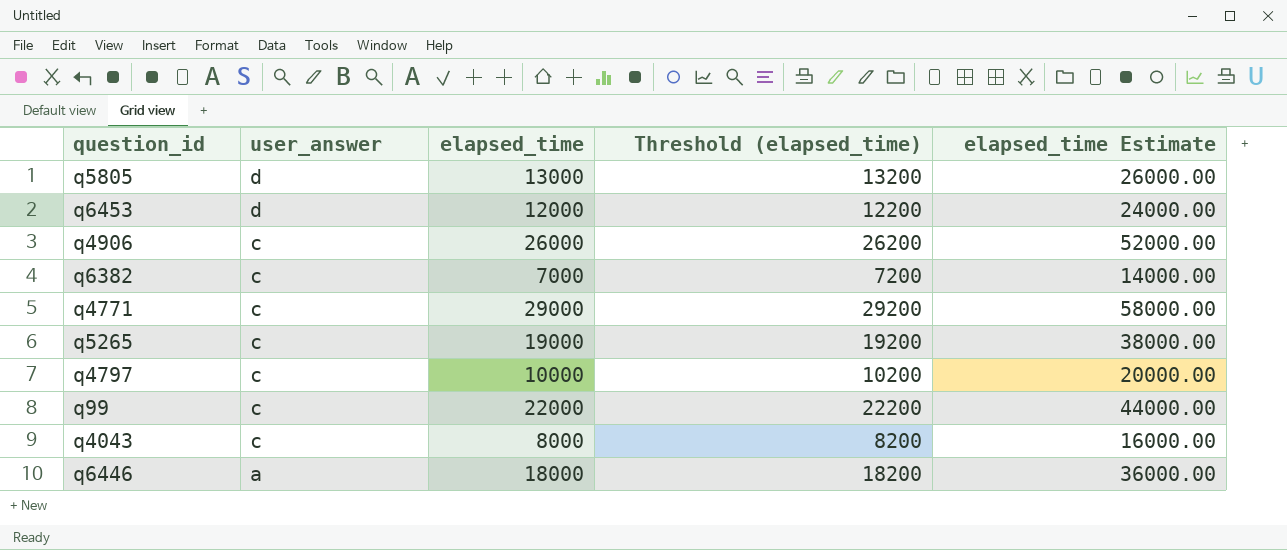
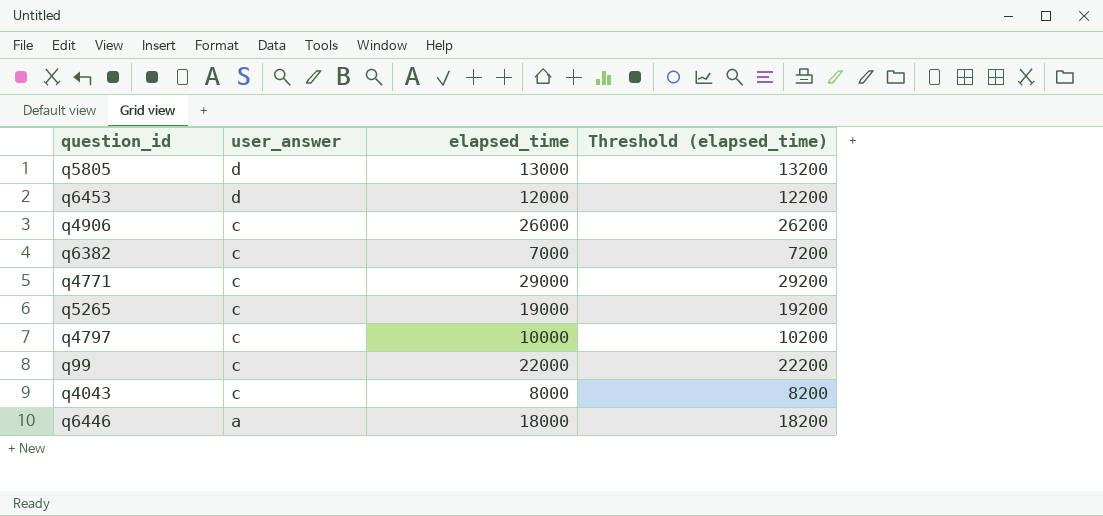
column elapsed_time Estimate | formula: [elapsed_time] * 2 -> none

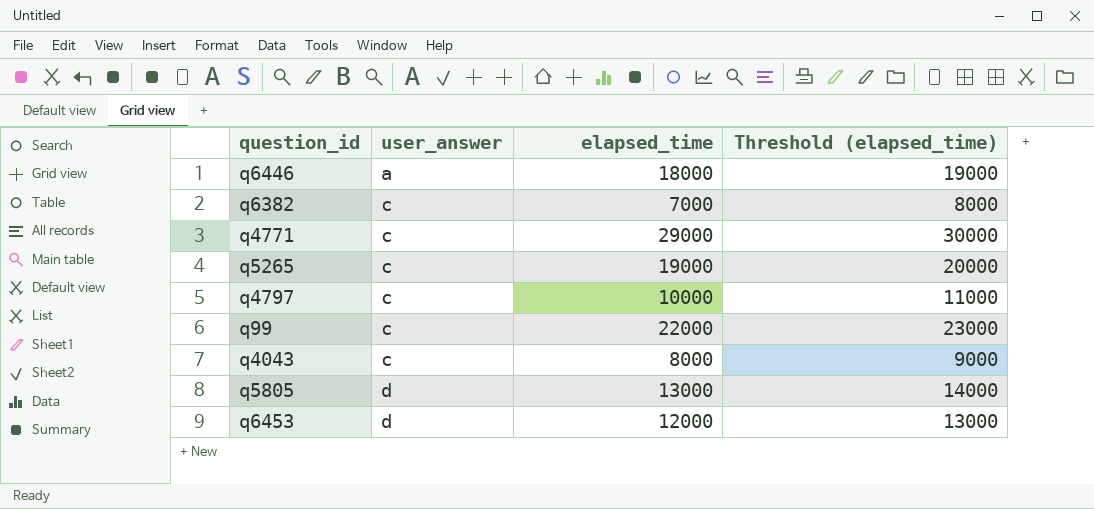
row order: user_answer descending -> user_answer ascending
column Threshold (elapsed_time) | formula: [elapsed_time] + 200 -> [elapsed_time] + 1000
row q4906: c | 26000 | 26200 -> none

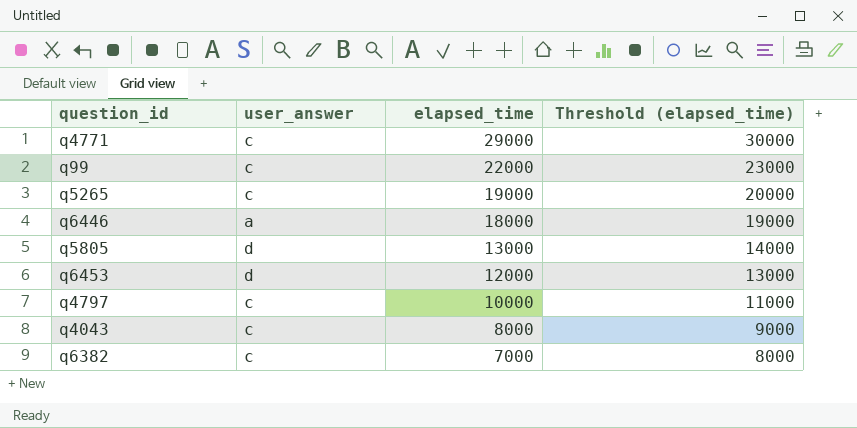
row order: user_answer ascending -> elapsed_time descending

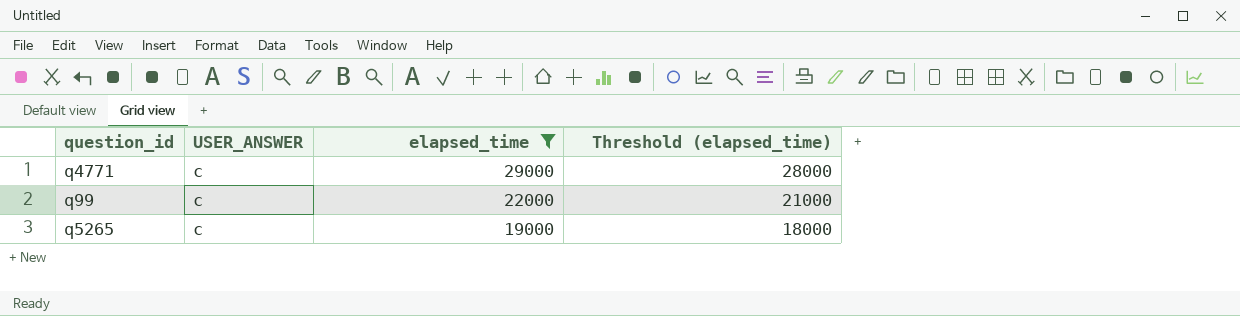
filter: none -> elapsed_time >= 19000
column name: user_answer -> USER_ANSWER
column Threshold (elapsed_time) | formula: [elapsed_time] + 1000 -> [elapsed_time] - 1000

